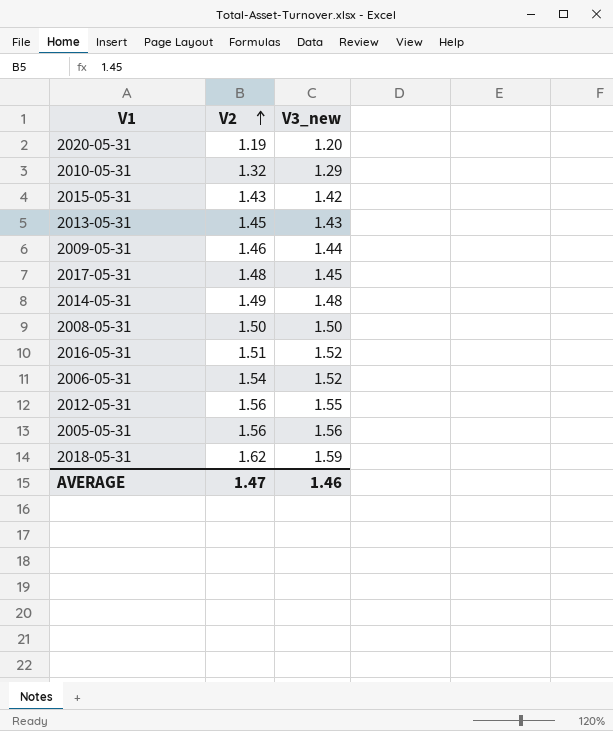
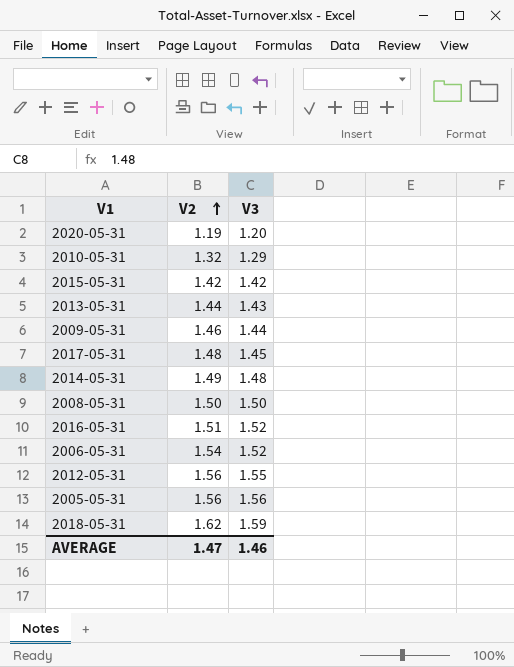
column name: V3_new -> V3
2015-05-31 | V2: 1.43 -> 1.42
2013-05-31 | V2: 1.45 -> 1.44

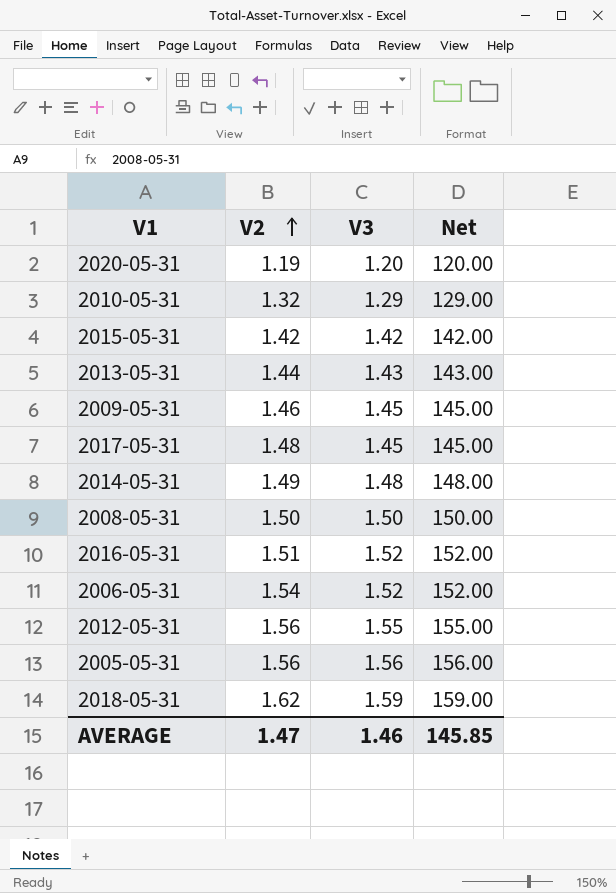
column Net | formula: none -> [V3] * 100
2009-05-31 | V3: 1.44 -> 1.45

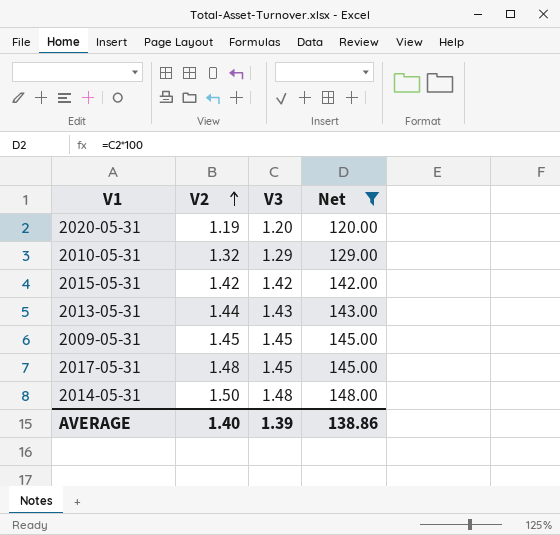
filter: none -> Net <= 148.00
2009-05-31 | V2: 1.46 -> 1.45
2014-05-31 | V2: 1.49 -> 1.50
AVERAGE | V2: 1.47 -> 1.40
AVERAGE | V3: 1.46 -> 1.39
AVERAGE | Net: 145.85 -> 138.86

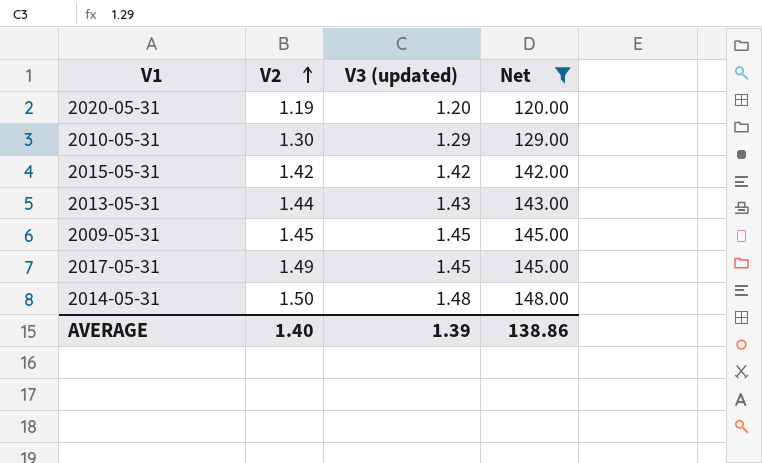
column name: V3 -> V3 (updated)
2010-05-31 | V2: 1.32 -> 1.30
2017-05-31 | V2: 1.48 -> 1.49

